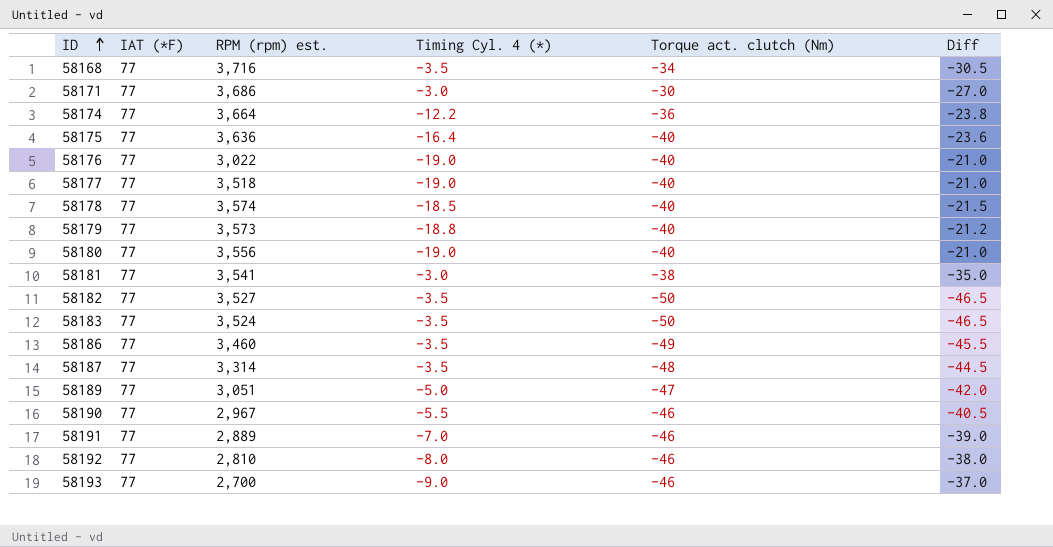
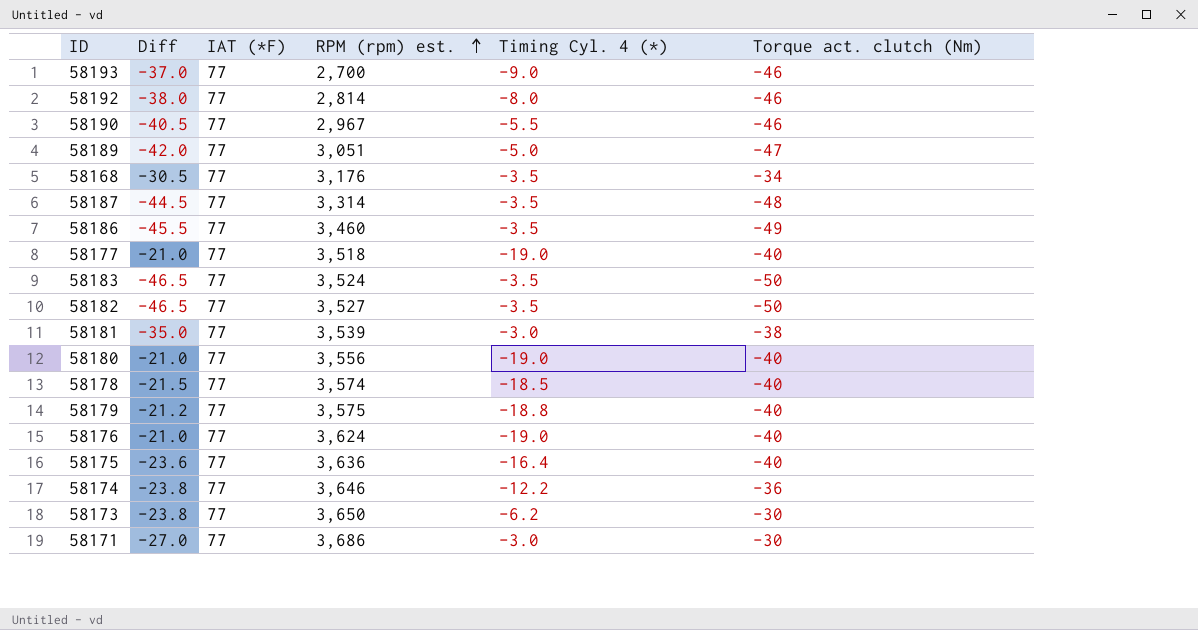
row order: ID ascending -> RPM (rpm) est. ascending
column Diff | position: 6 -> 2
row 58191: 77 | 2,889 | -7.0 | -46 | -39.0 -> none
58192 | RPM (rpm) est.: 2,810 -> 2,814
58168 | RPM (rpm) est.: 3,716 -> 3,176
58181 | RPM (rpm) est.: 3,541 -> 3,539
58179 | RPM (rpm) est.: 3,573 -> 3,575
58176 | RPM (rpm) est.: 3,022 -> 3,624
58174 | RPM (rpm) est.: 3,664 -> 3,646
row 58173: none -> -23.8 | 77 | 3,650 | -6.2 | -30

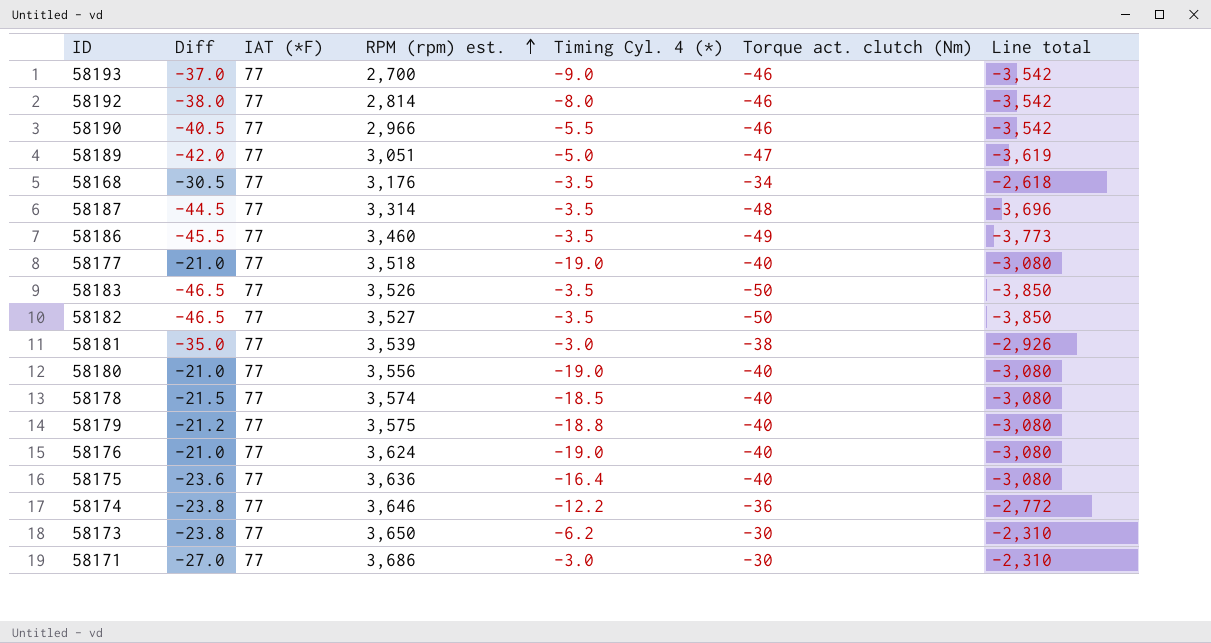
column Line total | formula: none -> [IAT (*F)] * [Torque act. clutch (Nm)]
58190 | RPM (rpm) est.: 2,967 -> 2,966
58183 | RPM (rpm) est.: 3,524 -> 3,526

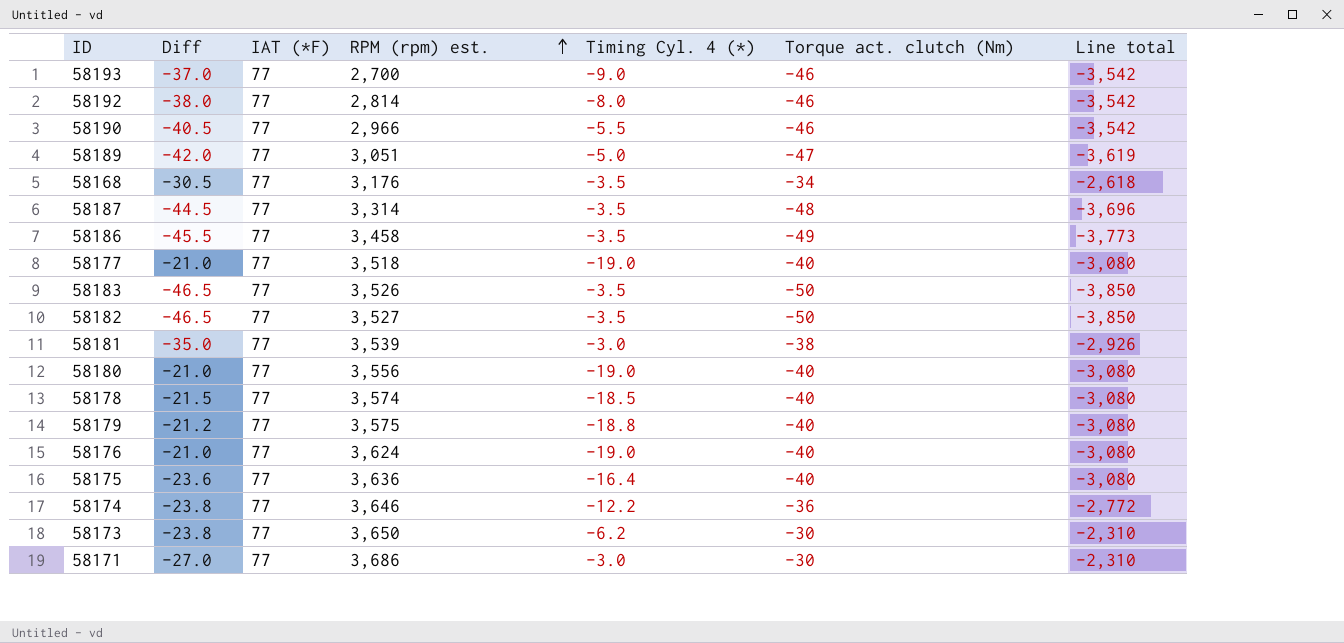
58186 | RPM (rpm) est.: 3,460 -> 3,458

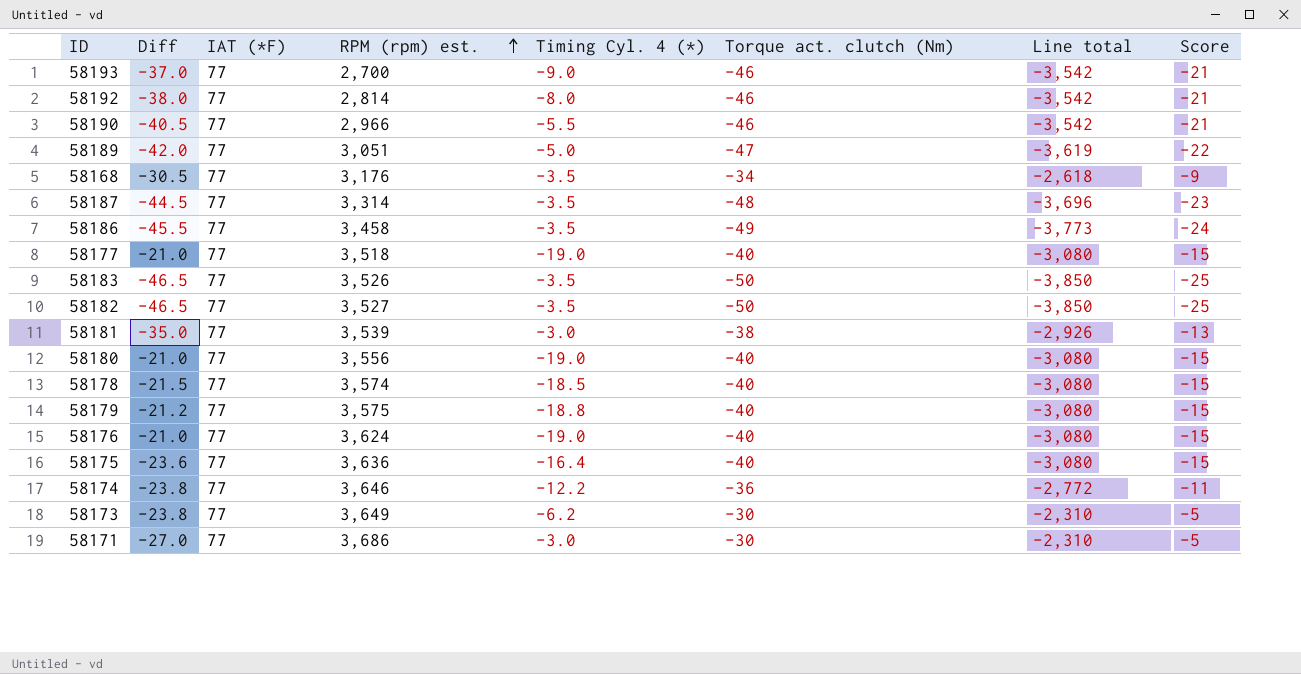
column Score | formula: none -> [Torque act. clutch (Nm)] + 25
58173 | RPM (rpm) est.: 3,650 -> 3,649

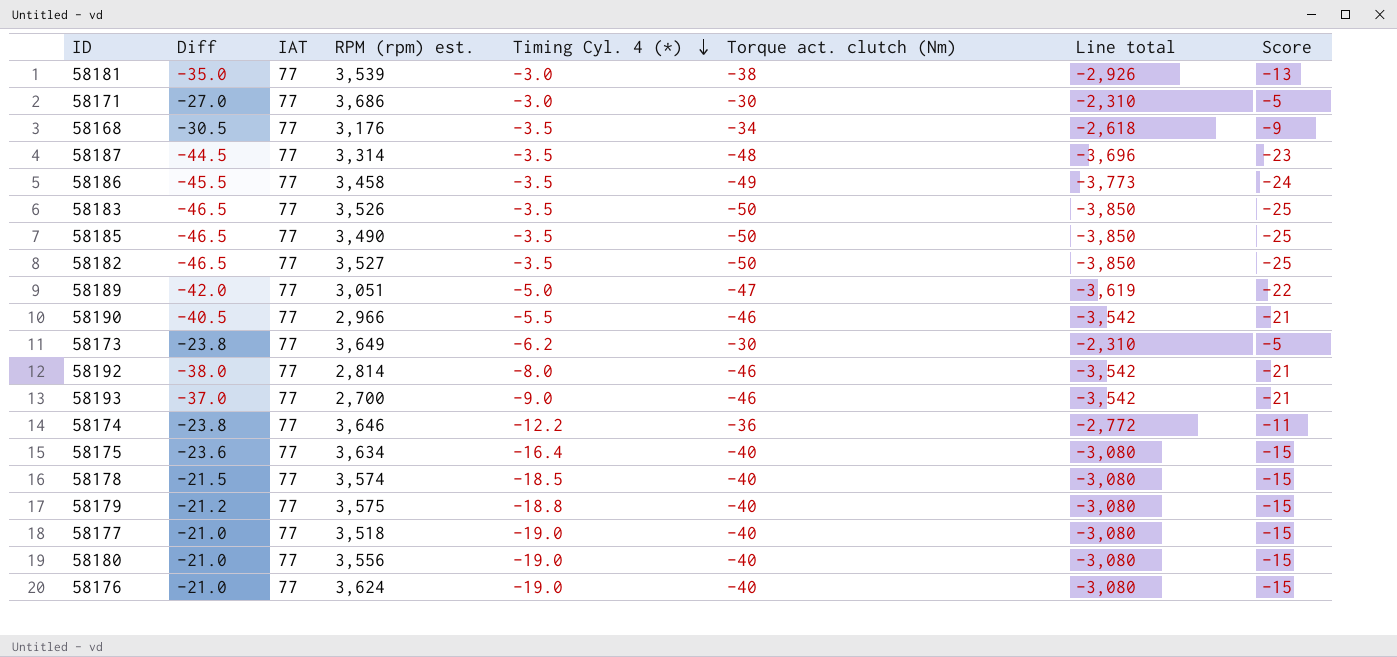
row order: RPM (rpm) est. ascending -> Timing Cyl. 4 (*) descending
column name: IAT (*F) -> IAT
row 58185: none -> -46.5 | 77 | 3,490 | -3.5 | -50 | -3,850 | -25
58175 | RPM (rpm) est.: 3,636 -> 3,634

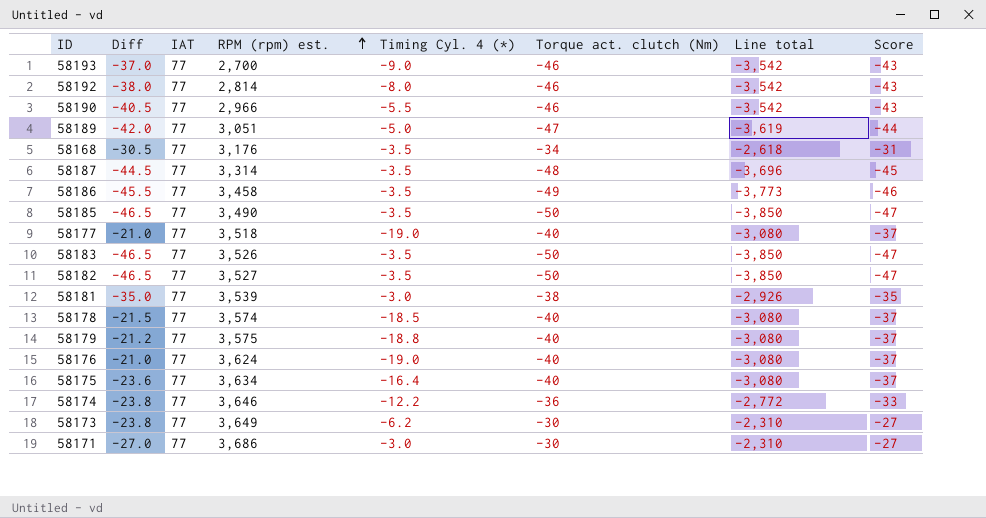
row order: Timing Cyl. 4 (*) descending -> RPM (rpm) est. ascending
column Score | formula: [Torque act. clutch (Nm)] + 25 -> [Torque act. clutch (Nm)] + 3
row 58180: -21.0 | 77 | 3,556 | -19.0 | -40 | -3,080 | -15 -> none

